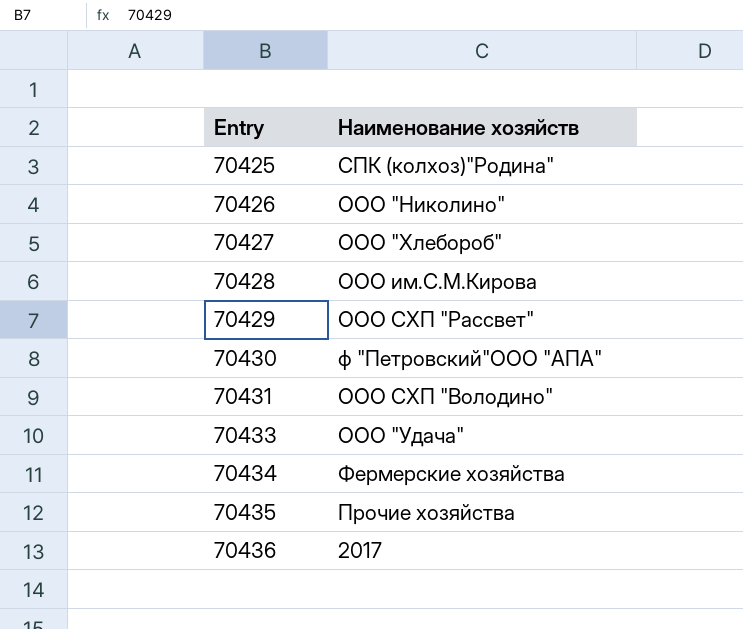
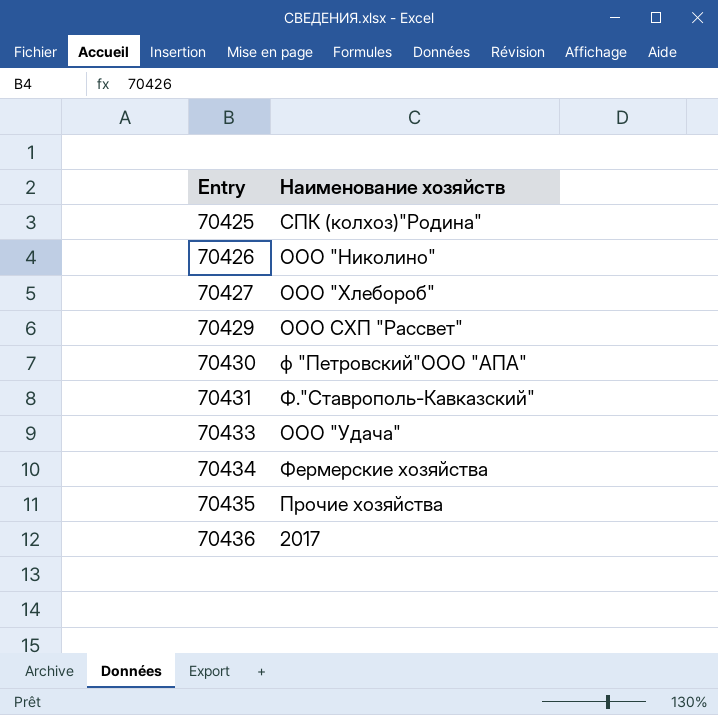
row 70428: ООО им.С.М.Кирова -> none
70431 | Наименование хозяйств: ООО СХП "Володино" -> Ф."Ставрополь-Кавказский"

